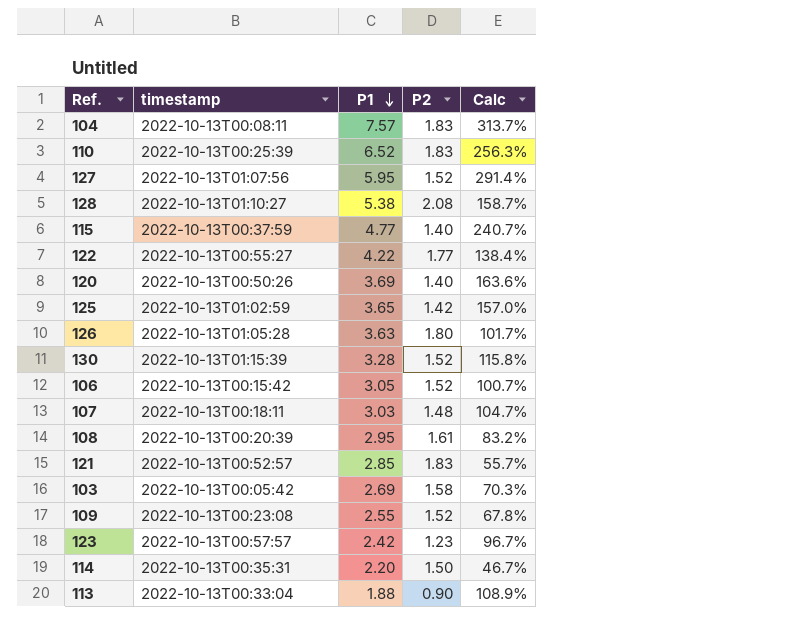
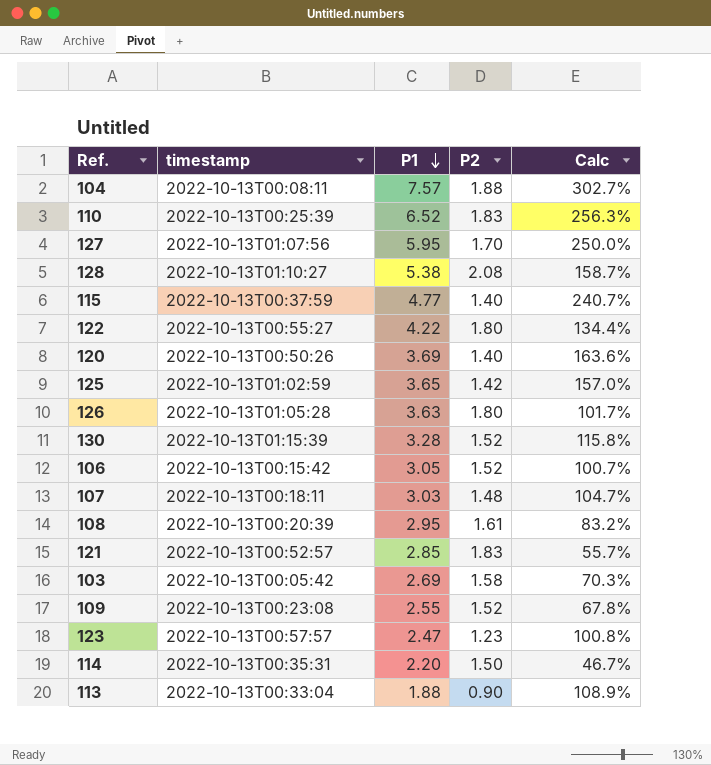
104 | P2: 1.83 -> 1.88
104 | Calc: 313.7% -> 302.7%
127 | P2: 1.52 -> 1.70
127 | Calc: 291.4% -> 250.0%
122 | P2: 1.77 -> 1.80
122 | Calc: 138.4% -> 134.4%
123 | P1: 2.42 -> 2.47
123 | Calc: 96.7% -> 100.8%

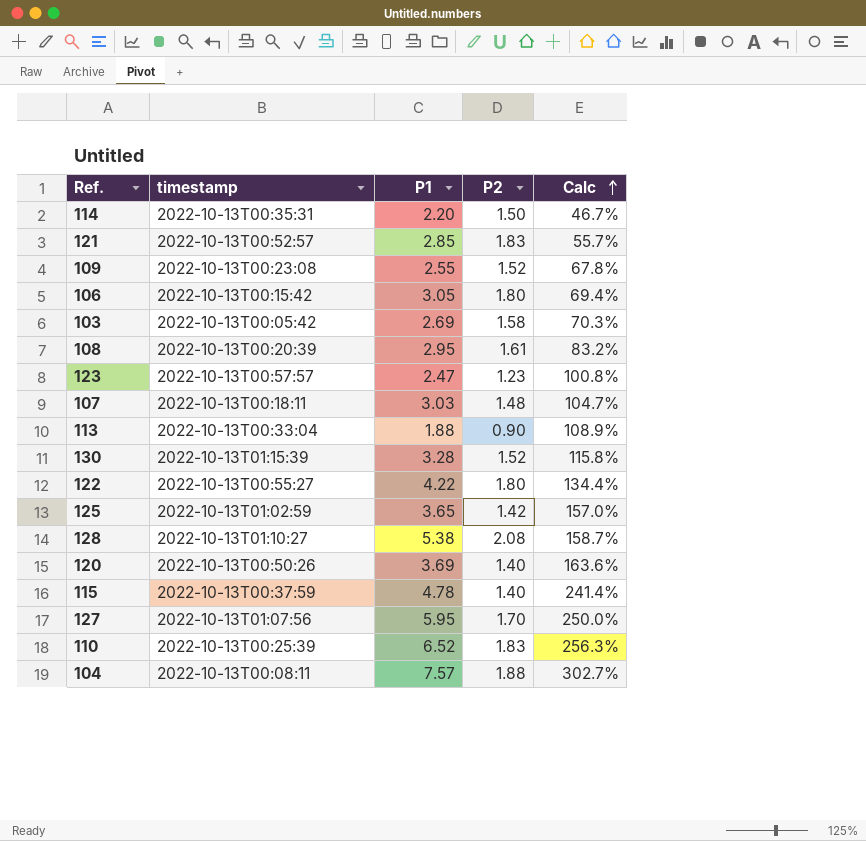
row order: P1 descending -> Calc ascending
row 126: 2022-10-13T01:05:28 | 3.63 | 1.80 | 101.7% -> none
106 | P2: 1.52 -> 1.80
106 | Calc: 100.7% -> 69.4%
115 | P1: 4.77 -> 4.78
115 | Calc: 240.7% -> 241.4%

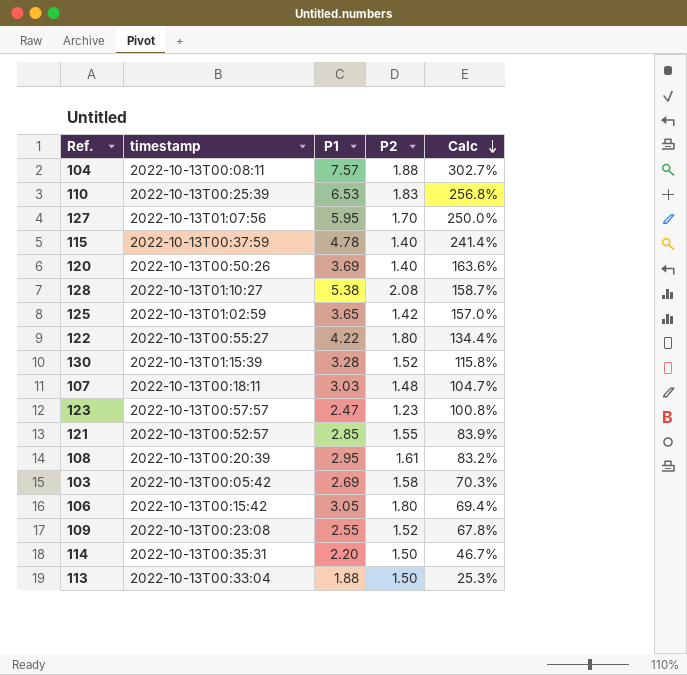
row order: Calc ascending -> Calc descending
110 | P1: 6.52 -> 6.53
110 | Calc: 256.3% -> 256.8%
121 | P2: 1.83 -> 1.55
121 | Calc: 55.7% -> 83.9%
113 | P2: 0.90 -> 1.50
113 | Calc: 108.9% -> 25.3%

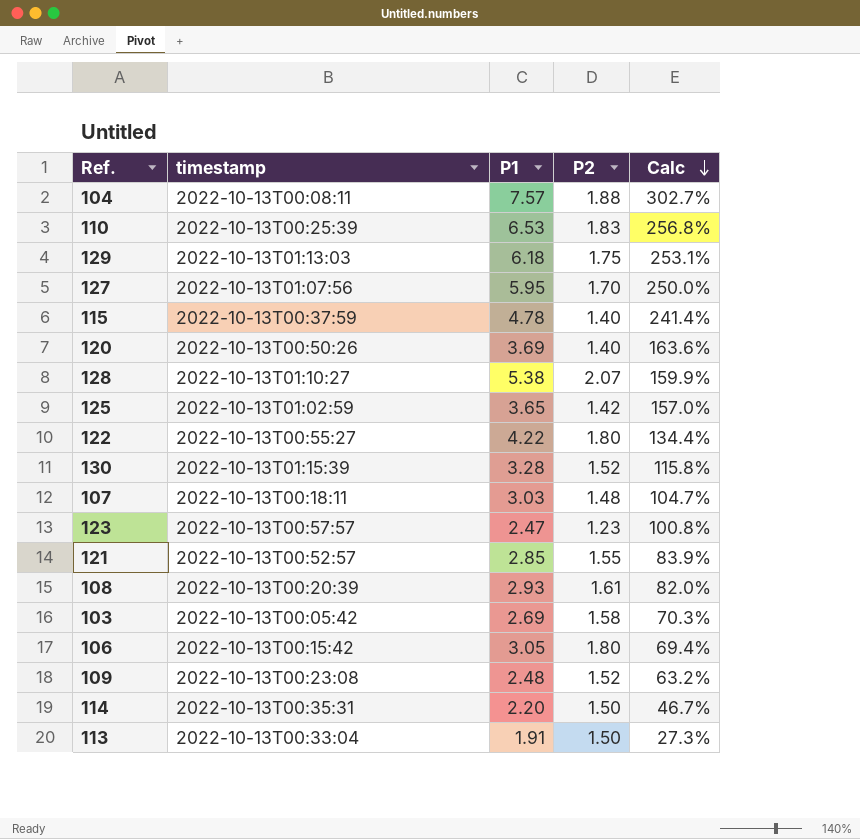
row 129: none -> 2022-10-13T01:13:03 | 6.18 | 1.75 | 253.1%
128 | P2: 2.08 -> 2.07
128 | Calc: 158.7% -> 159.9%
108 | P1: 2.95 -> 2.93
108 | Calc: 83.2% -> 82.0%
109 | P1: 2.55 -> 2.48
109 | Calc: 67.8% -> 63.2%
113 | P1: 1.88 -> 1.91
113 | Calc: 25.3% -> 27.3%

